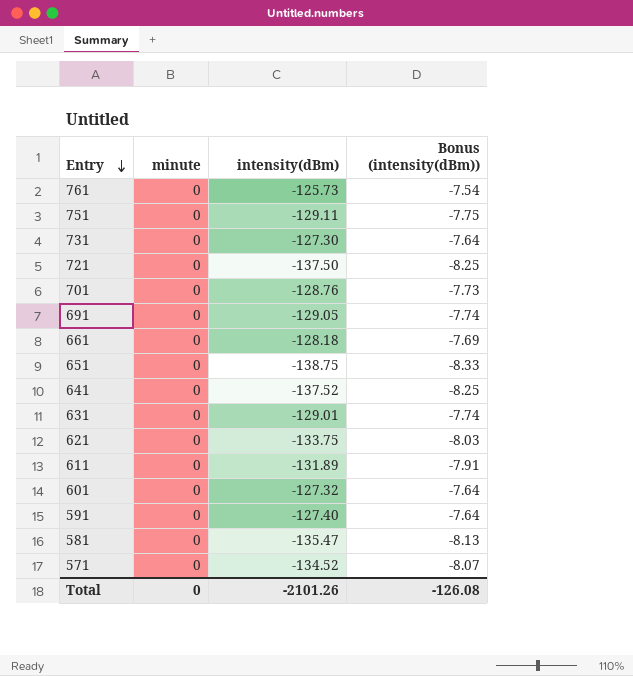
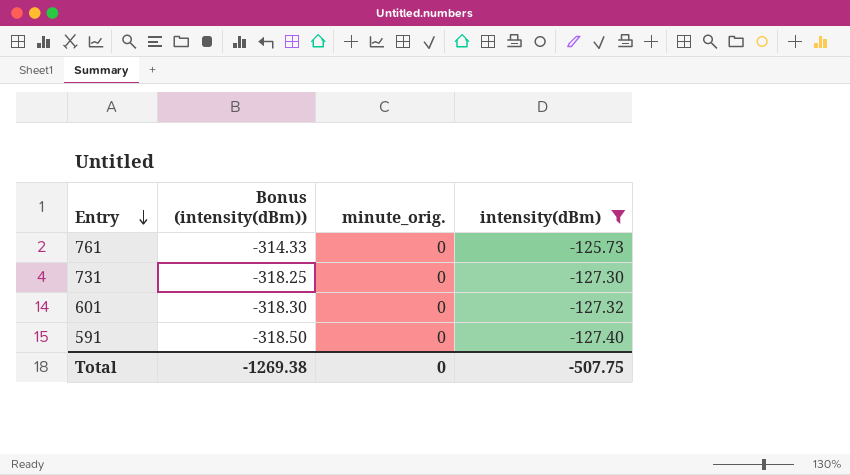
filter: none -> intensity(dBm) >= -127.40
column Bonus (intensity(dBm)) | formula: [intensity(dBm)] * 0.06 -> [intensity(dBm)] * 2.5
column Bonus (intensity(dBm)) | position: 4 -> 2
column name: minute -> minute_orig.
Total | Bonus (intensity(dBm)): -126.08 -> -1269.38
Total | intensity(dBm): -2101.26 -> -507.75

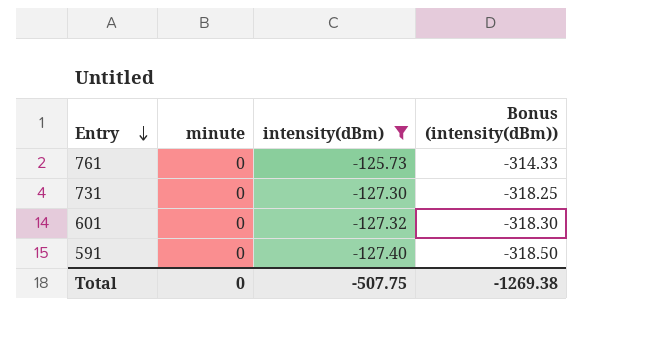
column name: minute_orig. -> minute
column Bonus (intensity(dBm)) | position: 2 -> 4

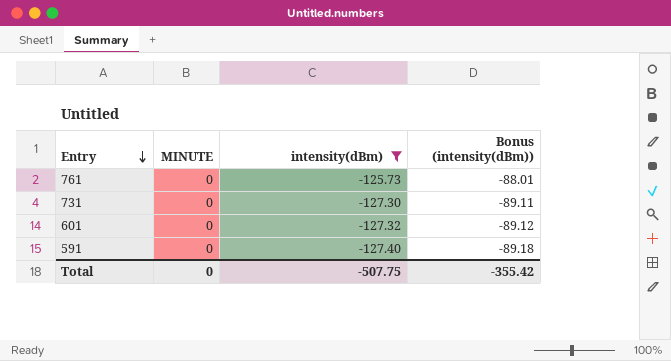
column name: minute -> MINUTE
column Bonus (intensity(dBm)) | formula: [intensity(dBm)] * 2.5 -> [intensity(dBm)] * 0.7
Total | Bonus (intensity(dBm)): -1269.38 -> -355.42

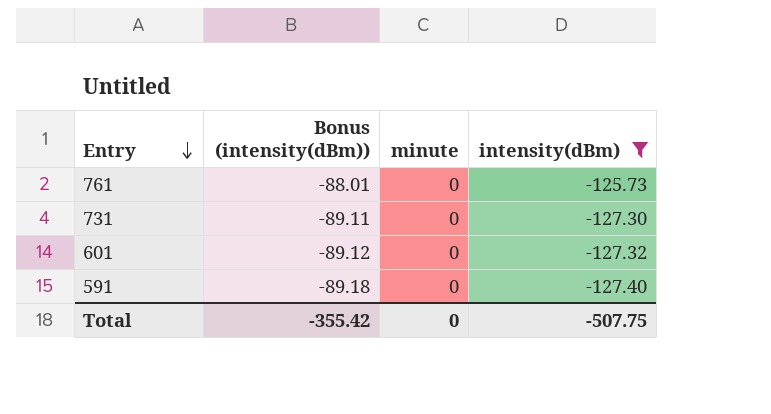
column Bonus (intensity(dBm)) | position: 4 -> 2
column name: MINUTE -> minute

